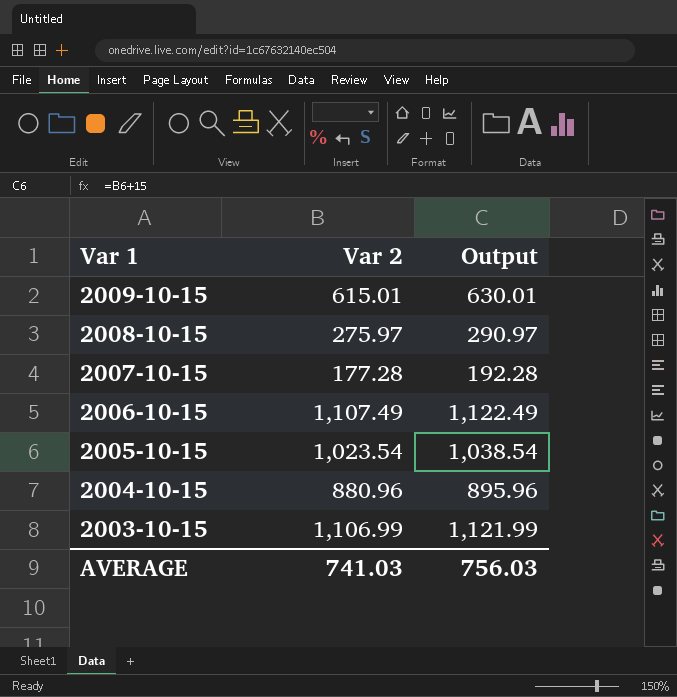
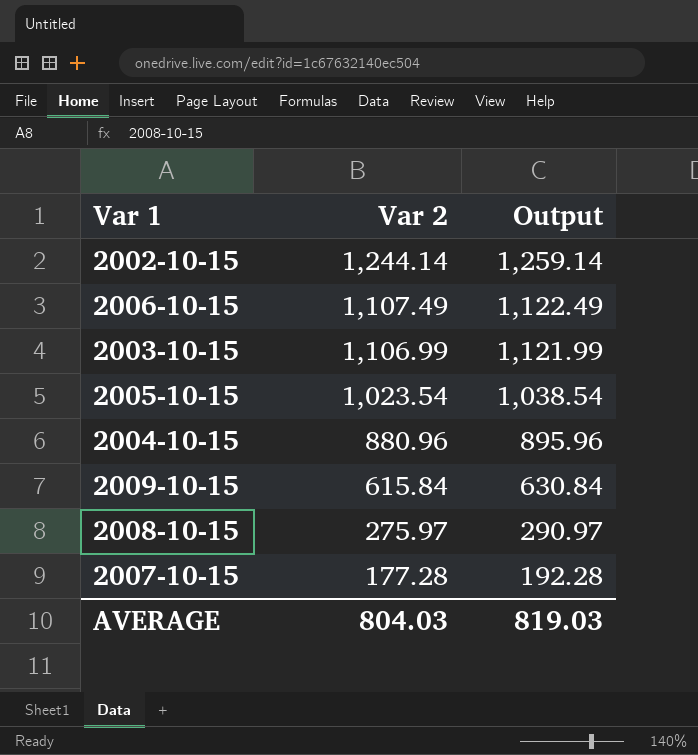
row order: Var 1 descending -> Var 2 descending
row 2002-10-15: none -> 1,244.14 | 1,259.14
2009-10-15 | Var 2: 615.01 -> 615.84
2009-10-15 | Output: 630.01 -> 630.84
AVERAGE | Var 2: 741.03 -> 804.03
AVERAGE | Output: 756.03 -> 819.03

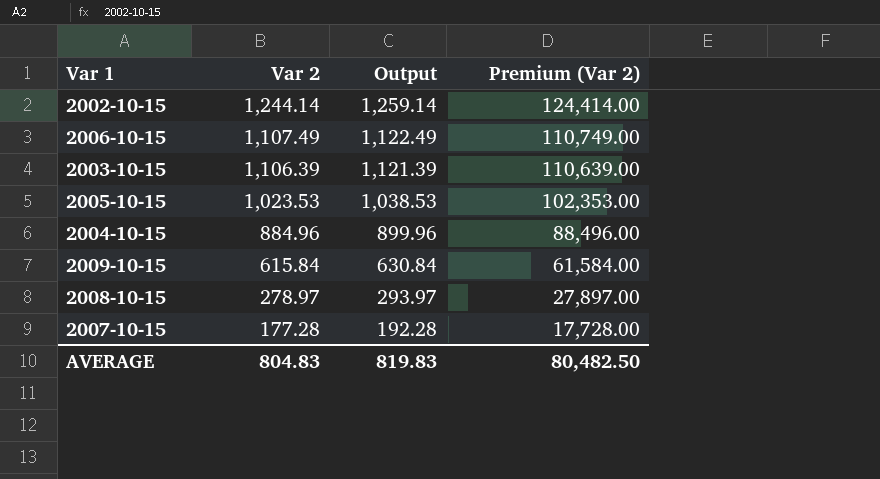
column Premium (Var 2) | formula: none -> [Var 2] * 100
2003-10-15 | Var 2: 1,106.99 -> 1,106.39
2003-10-15 | Output: 1,121.99 -> 1,121.39
2005-10-15 | Var 2: 1,023.54 -> 1,023.53
2005-10-15 | Output: 1,038.54 -> 1,038.53
2004-10-15 | Var 2: 880.96 -> 884.96
2004-10-15 | Output: 895.96 -> 899.96
2008-10-15 | Var 2: 275.97 -> 278.97
2008-10-15 | Output: 290.97 -> 293.97
AVERAGE | Var 2: 804.03 -> 804.83
AVERAGE | Output: 819.03 -> 819.83

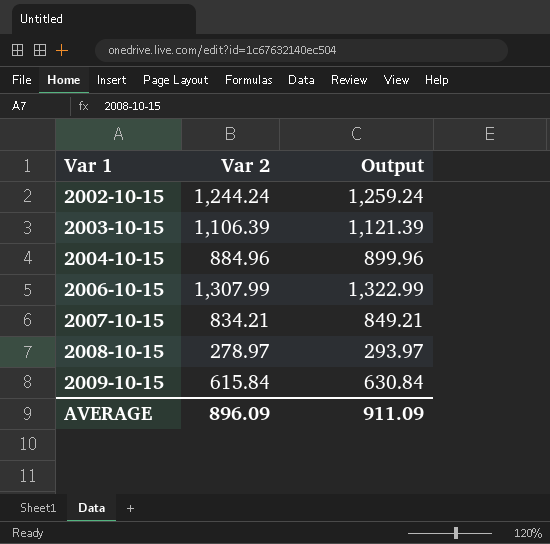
row order: Var 2 descending -> Var 1 ascending
column Premium (Var 2) | formula: [Var 2] * 100 -> none
row 2005-10-15: 1,023.53 | 1,038.53 | 102,353.00 -> none
2002-10-15 | Var 2: 1,244.14 -> 1,244.24
2002-10-15 | Output: 1,259.14 -> 1,259.24
2006-10-15 | Var 2: 1,107.49 -> 1,307.99
2006-10-15 | Output: 1,122.49 -> 1,322.99
2007-10-15 | Var 2: 177.28 -> 834.21
2007-10-15 | Output: 192.28 -> 849.21
AVERAGE | Var 2: 804.83 -> 896.09
AVERAGE | Output: 819.83 -> 911.09

